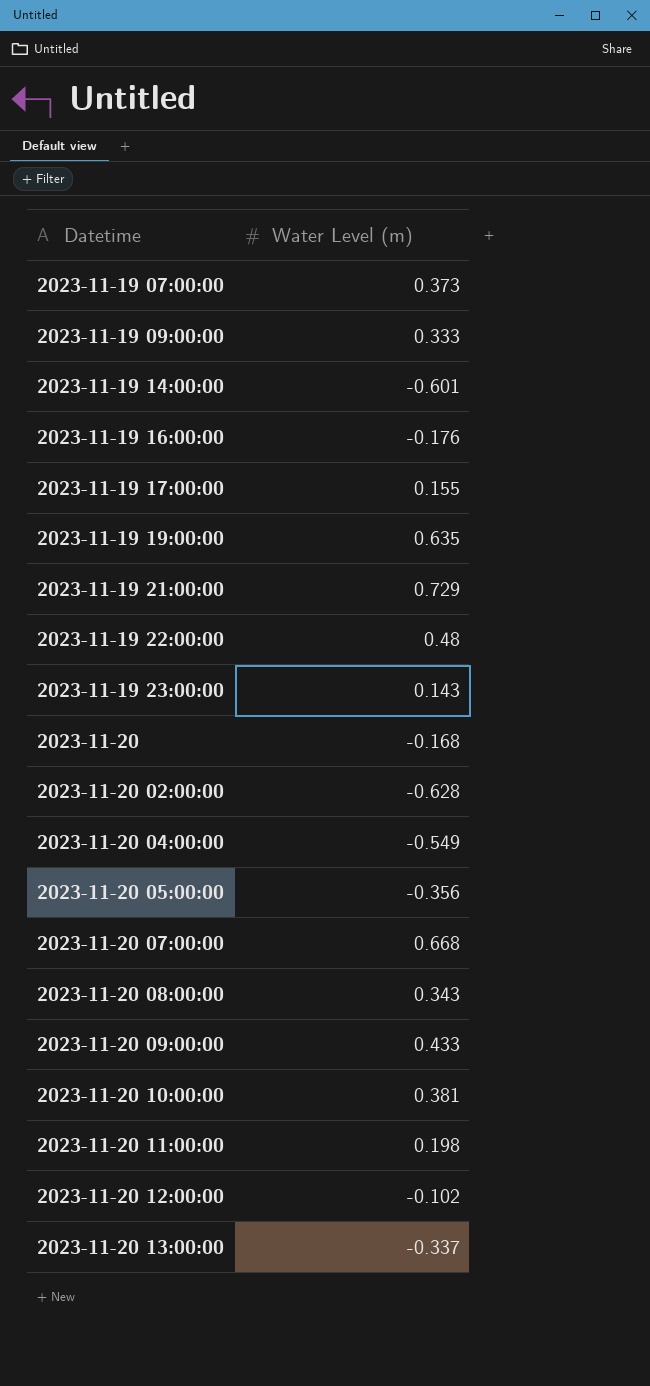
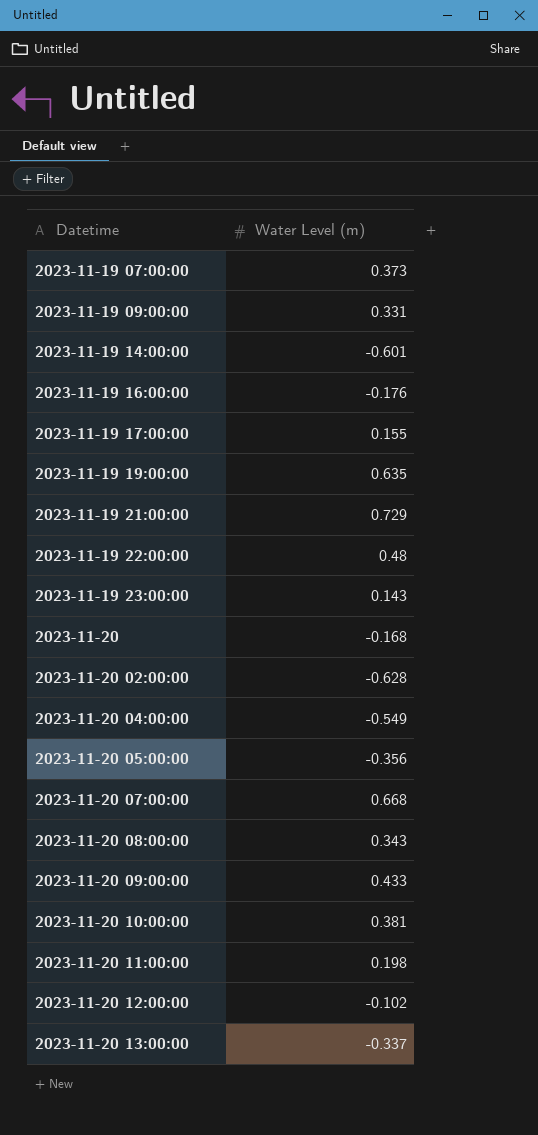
2023-11-19 09:00:00 | Water Level (m): 0.333 -> 0.331

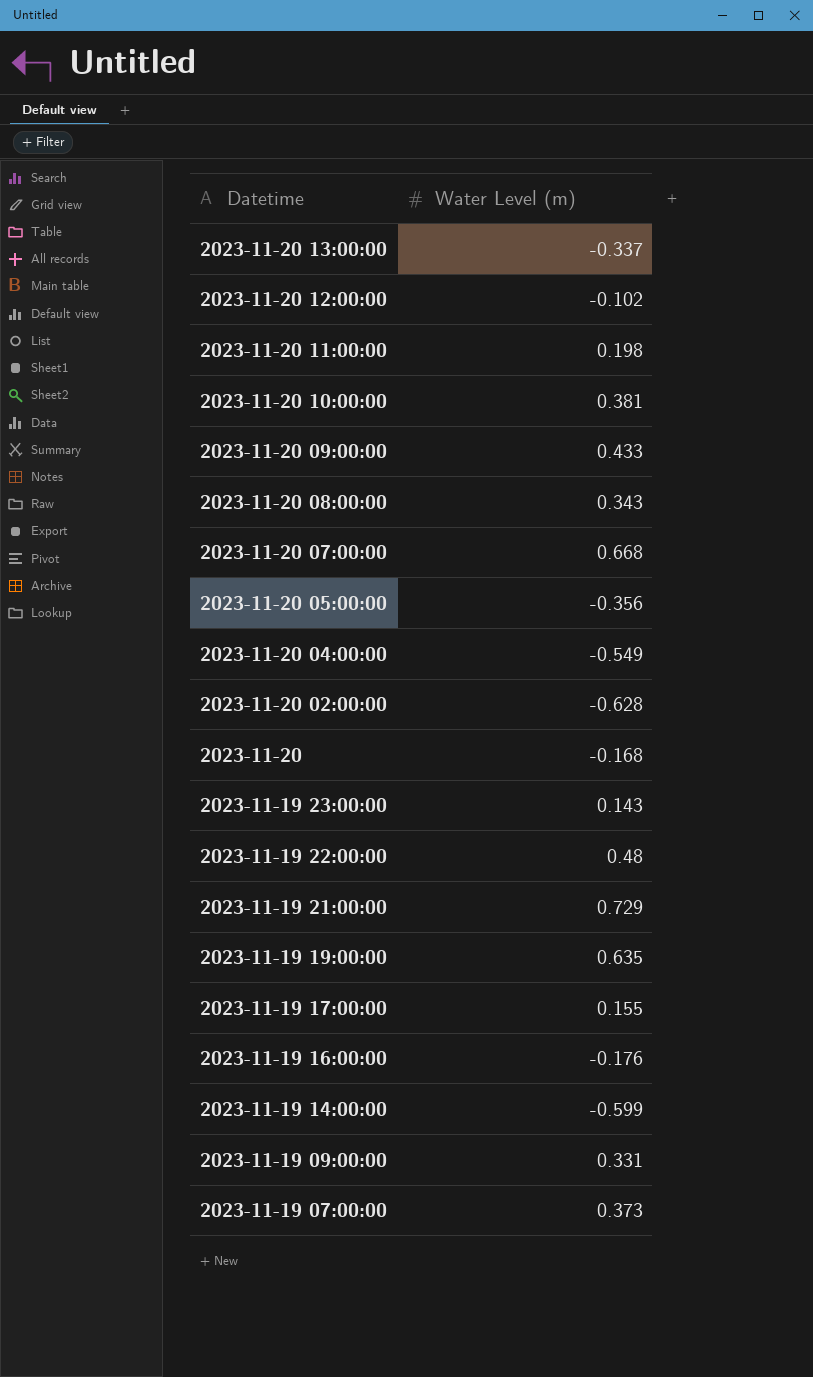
row order: Datetime ascending -> Datetime descending
2023-11-19 14:00:00 | Water Level (m): -0.601 -> -0.599

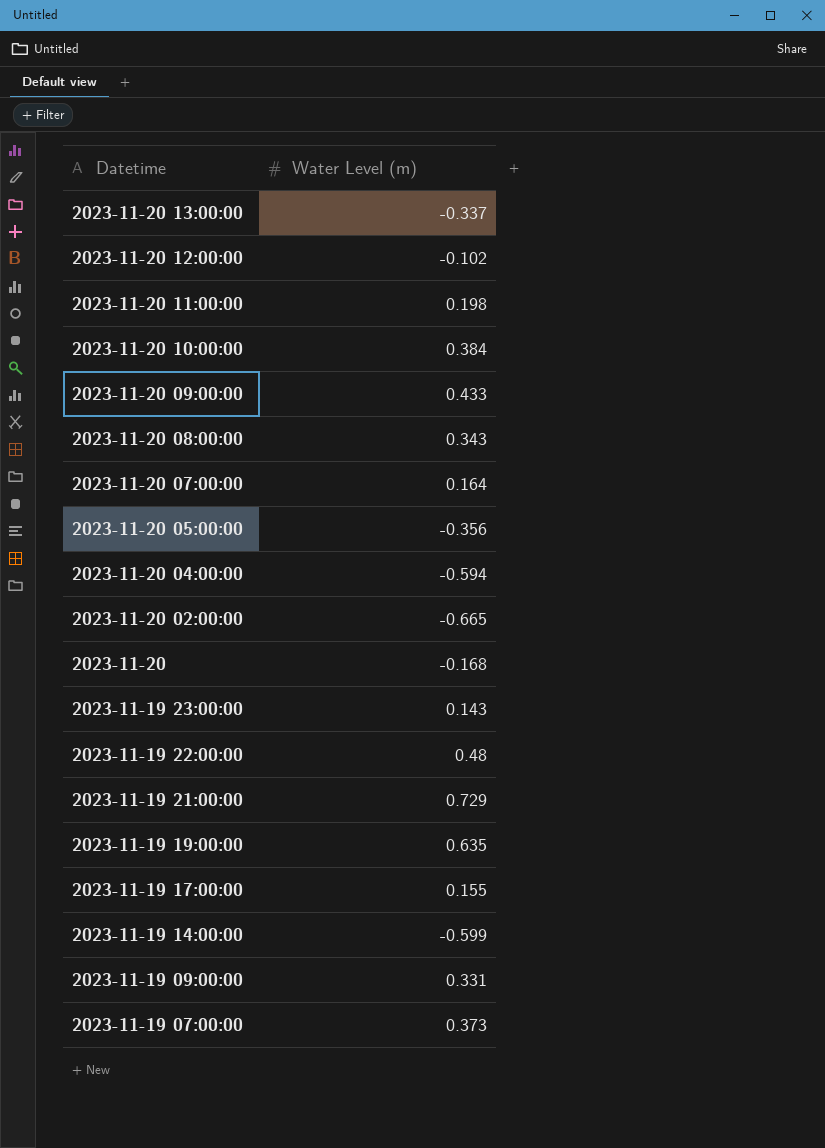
row 2023-11-19 16:00:00: -0.176 -> none
2023-11-20 10:00:00 | Water Level (m): 0.381 -> 0.384
2023-11-20 07:00:00 | Water Level (m): 0.668 -> 0.164
2023-11-20 04:00:00 | Water Level (m): -0.549 -> -0.594
2023-11-20 02:00:00 | Water Level (m): -0.628 -> -0.665

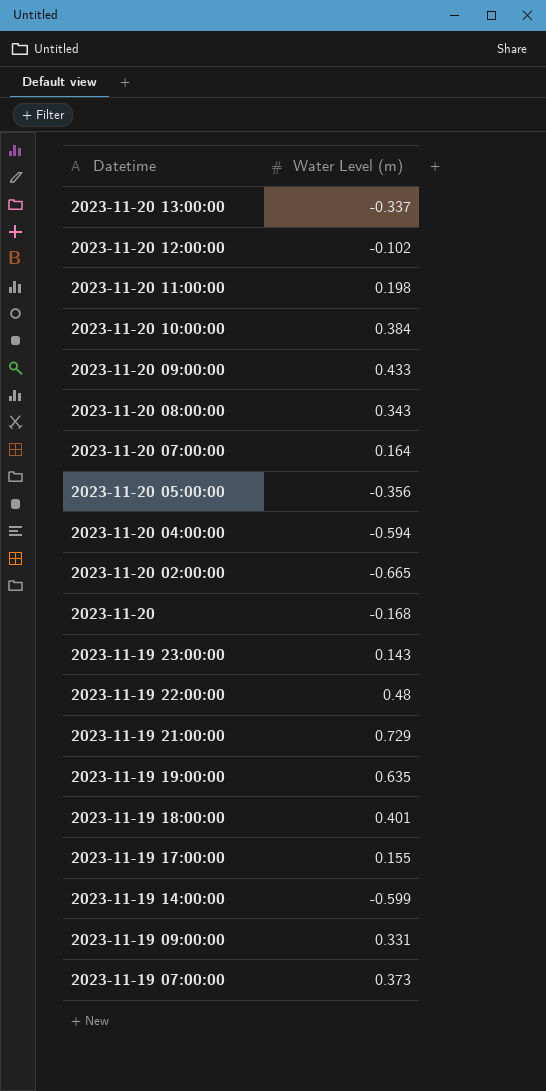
row 2023-11-19 18:00:00: none -> 0.401

